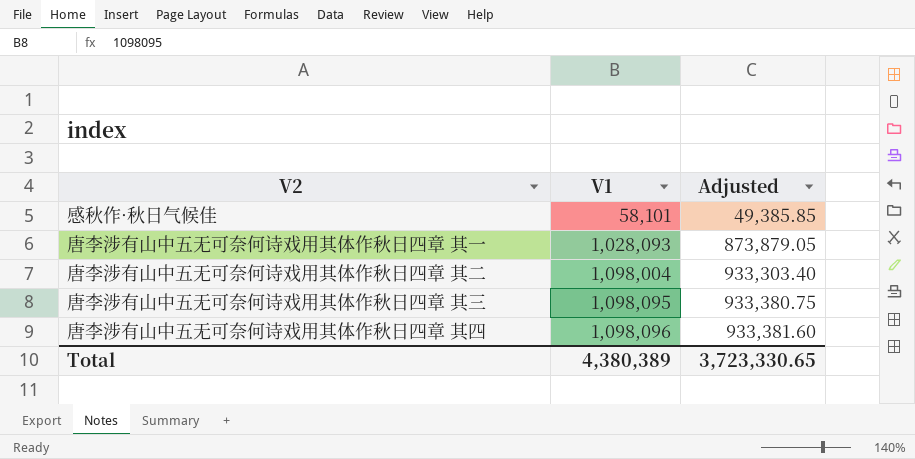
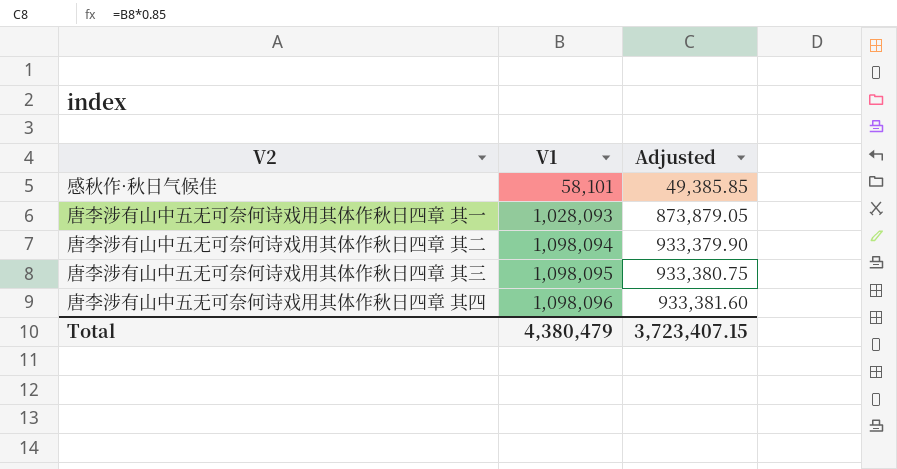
唐李涉有山中五无可奈何诗戏用其体作秋日四章 其二 | V1: 1,098,004 -> 1,098,094
唐李涉有山中五无可奈何诗戏用其体作秋日四章 其二 | Adjusted: 933,303.40 -> 933,379.90
Total | V1: 4,380,389 -> 4,380,479
Total | Adjusted: 3,723,330.65 -> 3,723,407.15

